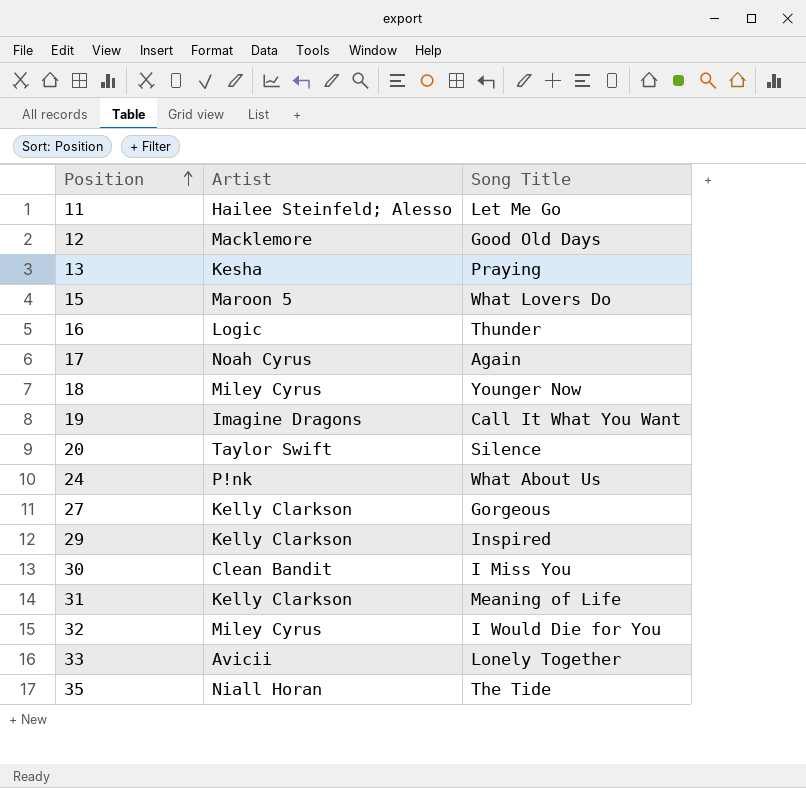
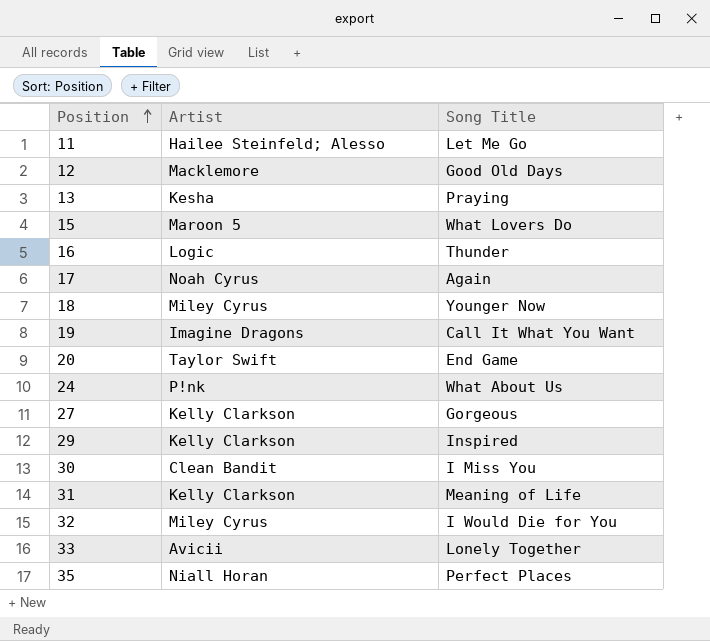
20 | Song Title: Silence -> End Game
35 | Song Title: The Tide -> Perfect Places

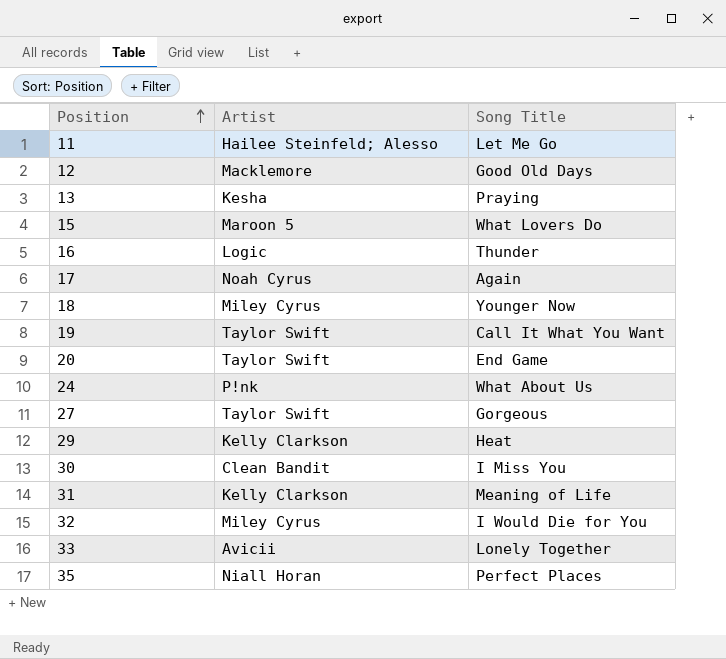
19 | Artist: Imagine Dragons -> Taylor Swift
27 | Artist: Kelly Clarkson -> Taylor Swift
29 | Song Title: Inspired -> Heat

